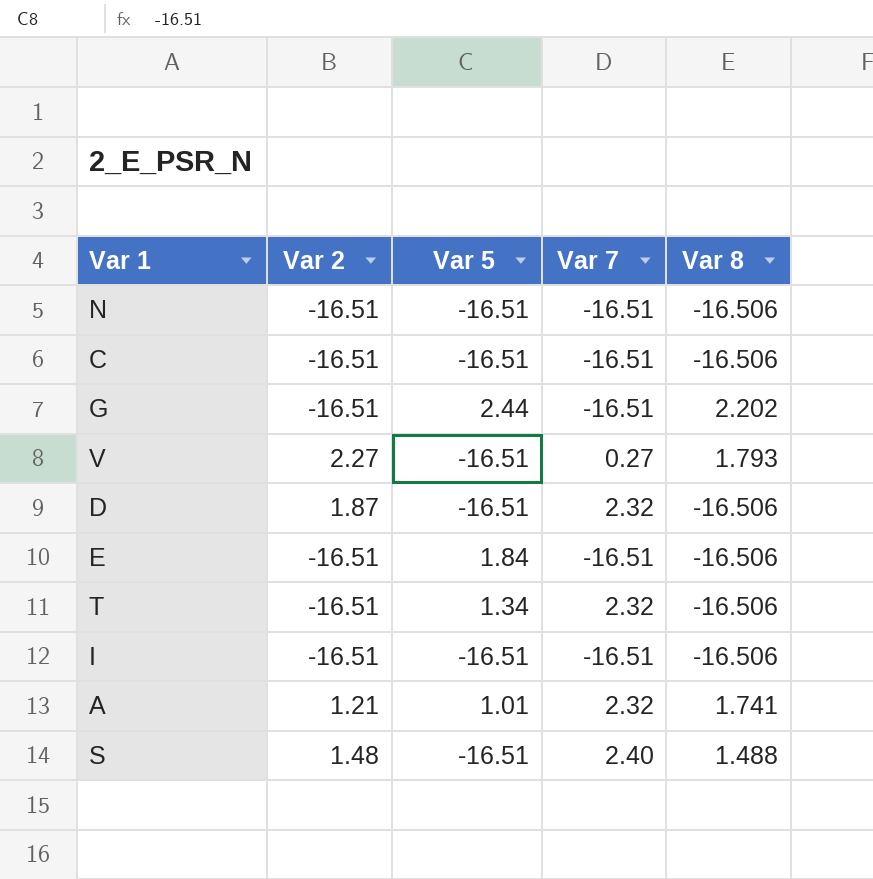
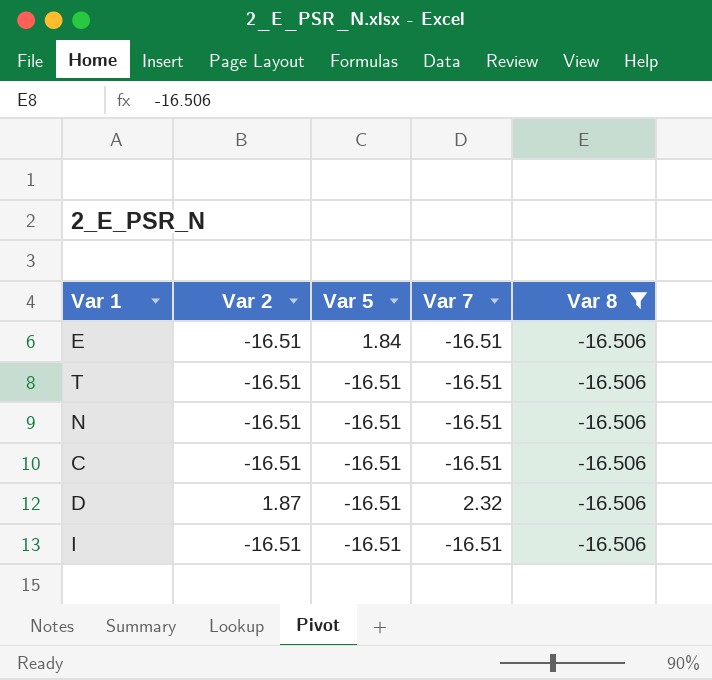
filter: none -> Var 8 = -16.506
row order: none -> Var 5 descending
T | Var 5: 1.34 -> -16.51
T | Var 7: 2.32 -> -16.51

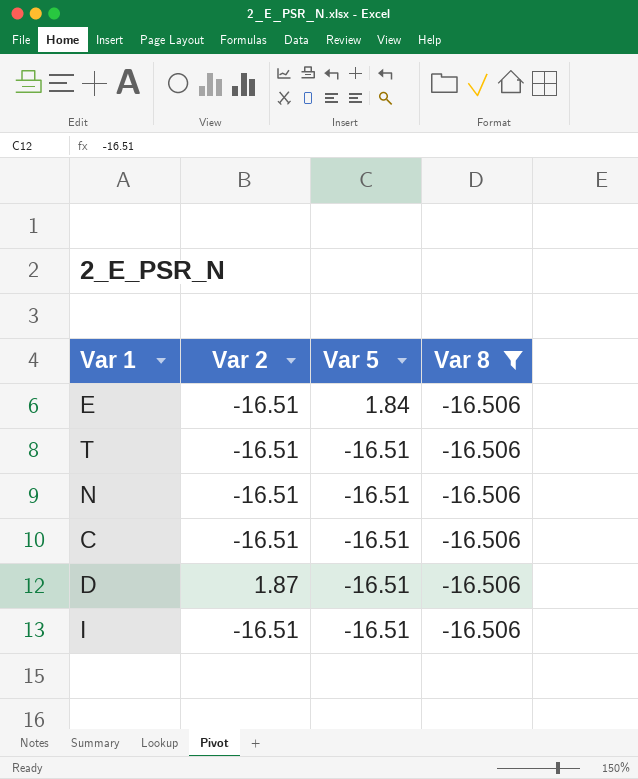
column Var 7 | position: 4 -> none

